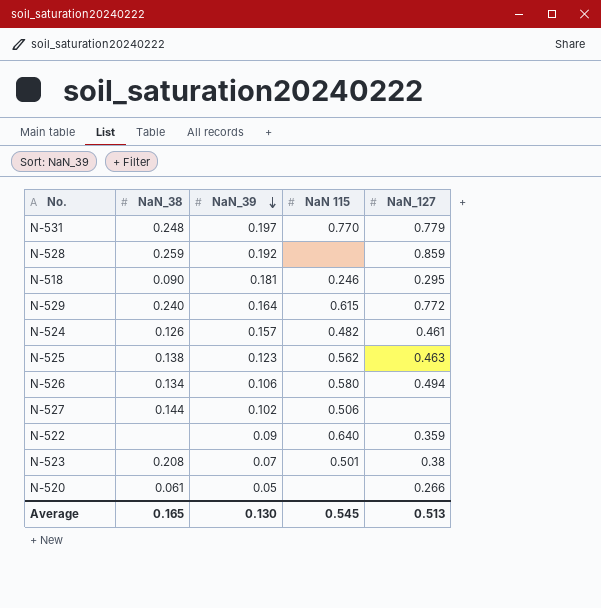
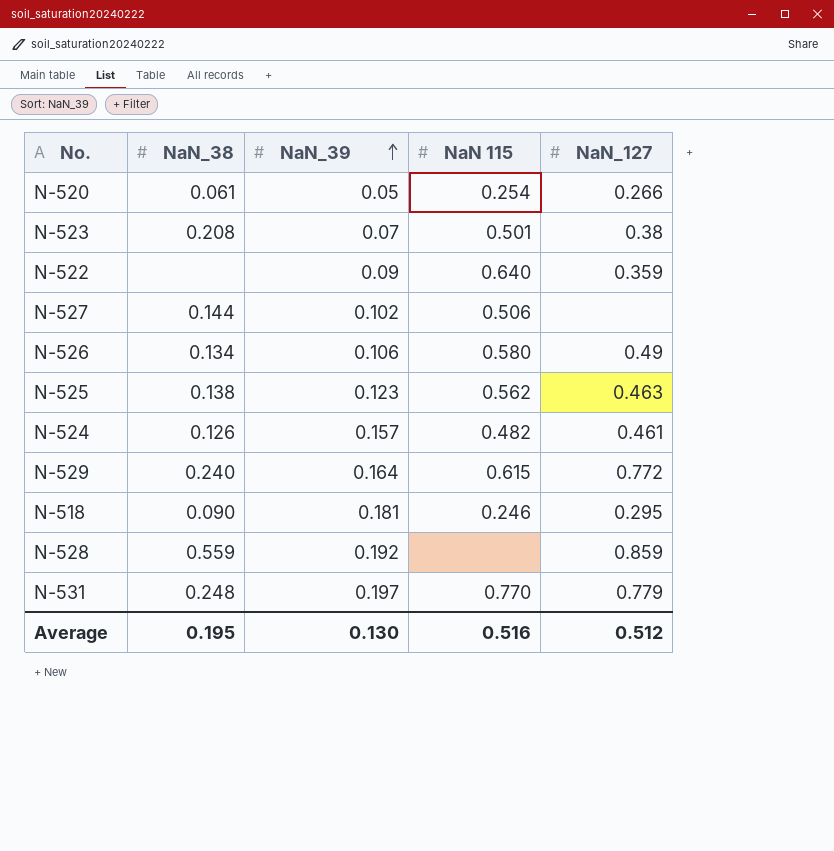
row order: NaN_39 descending -> NaN_39 ascending
N-520 | NaN 115: none -> 0.254
N-526 | NaN_127: 0.494 -> 0.49
N-528 | NaN_38: 0.259 -> 0.559
Average | NaN_38: 0.165 -> 0.195
Average | NaN 115: 0.545 -> 0.516
Average | NaN_127: 0.513 -> 0.512

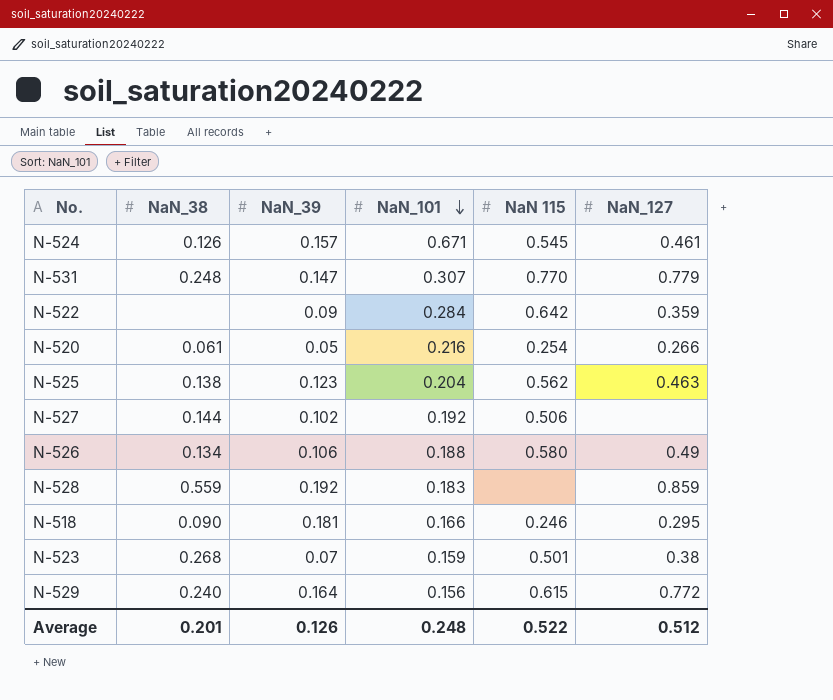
row order: NaN_39 ascending -> NaN_101 descending
column NaN_101 | position: none -> 4
N-524 | NaN 115: 0.482 -> 0.545
N-531 | NaN_39: 0.197 -> 0.147
N-522 | NaN 115: 0.640 -> 0.642
N-523 | NaN_38: 0.208 -> 0.268
Average | NaN_38: 0.195 -> 0.201
Average | NaN_39: 0.130 -> 0.126
Average | NaN 115: 0.516 -> 0.522

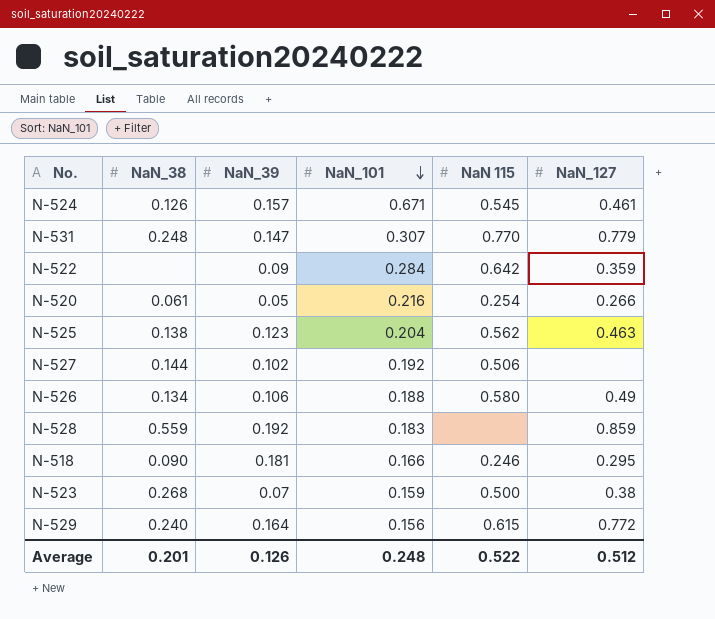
N-523 | NaN 115: 0.501 -> 0.500

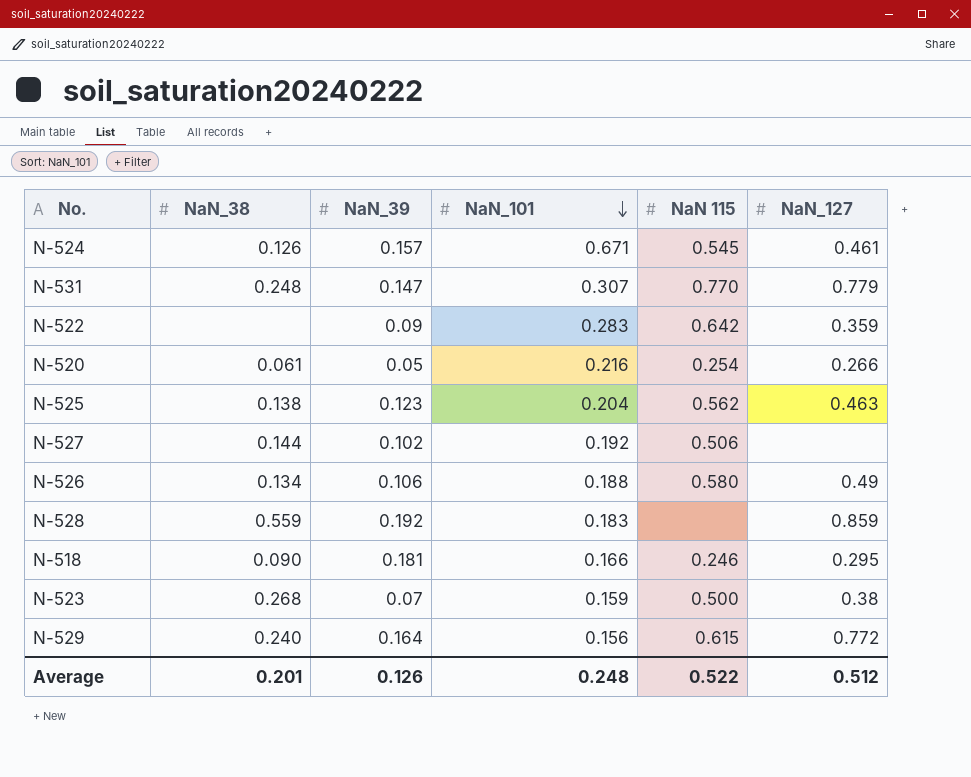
N-522 | NaN_101: 0.284 -> 0.283

